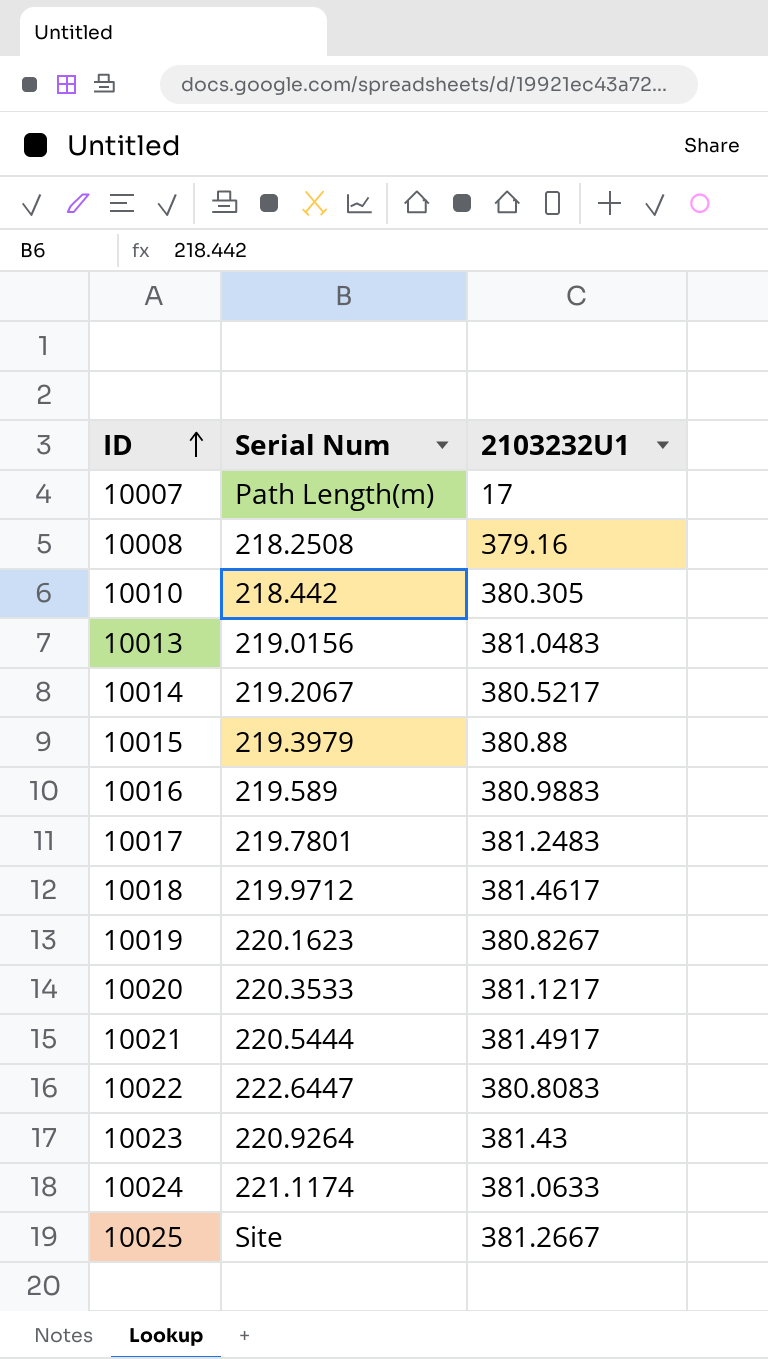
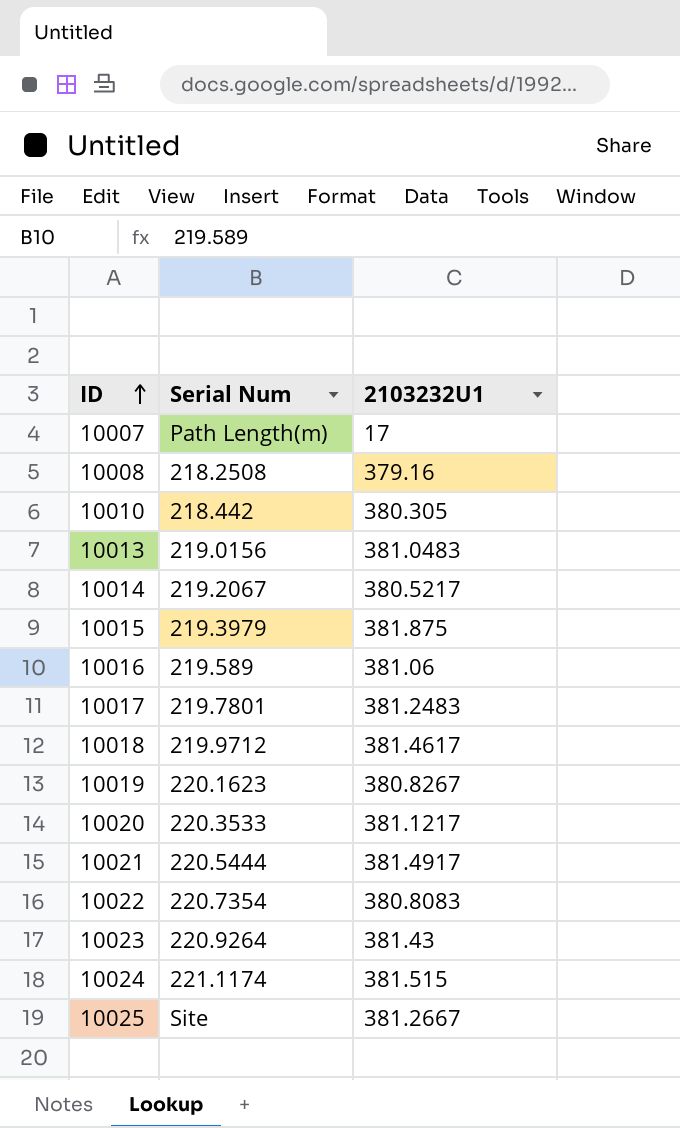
10015 | 2103232U1: 380.88 -> 381.875
10016 | 2103232U1: 380.9883 -> 381.06
10022 | Serial Num: 222.6447 -> 220.7354
10024 | 2103232U1: 381.0633 -> 381.515

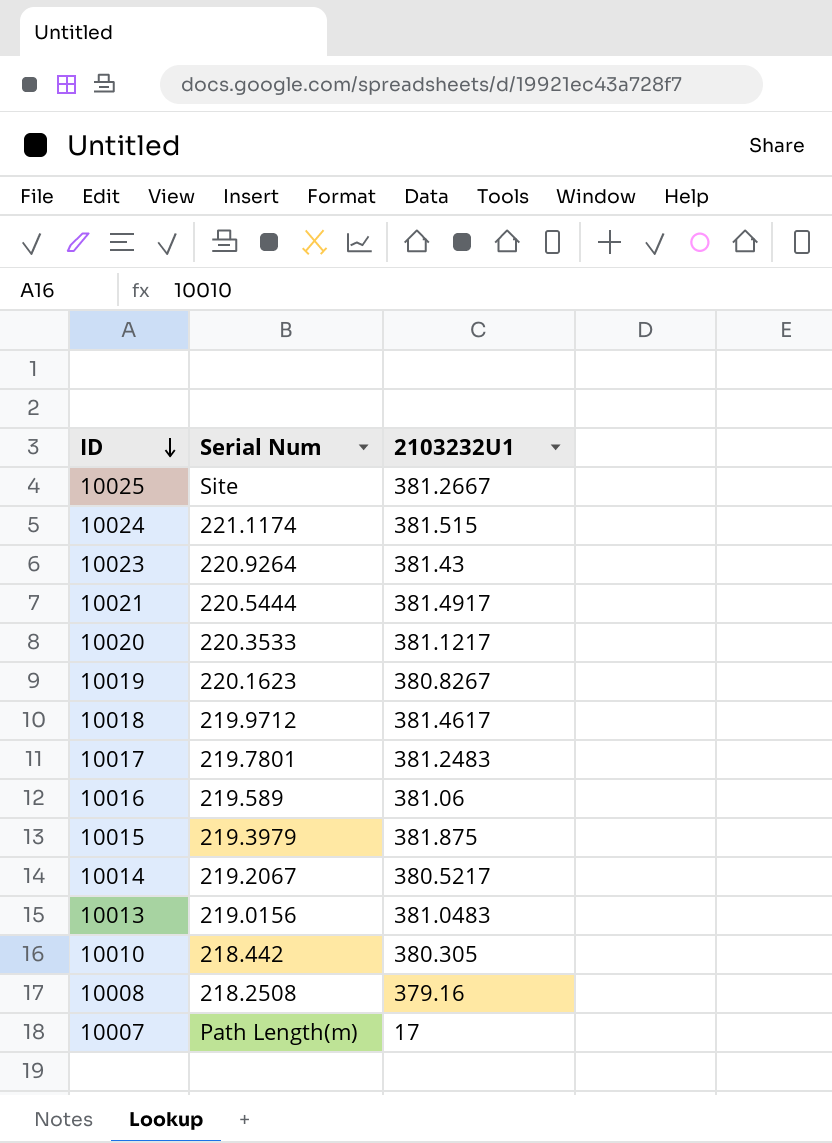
row order: ID ascending -> ID descending
row 10022: 220.7354 | 380.8083 -> none

